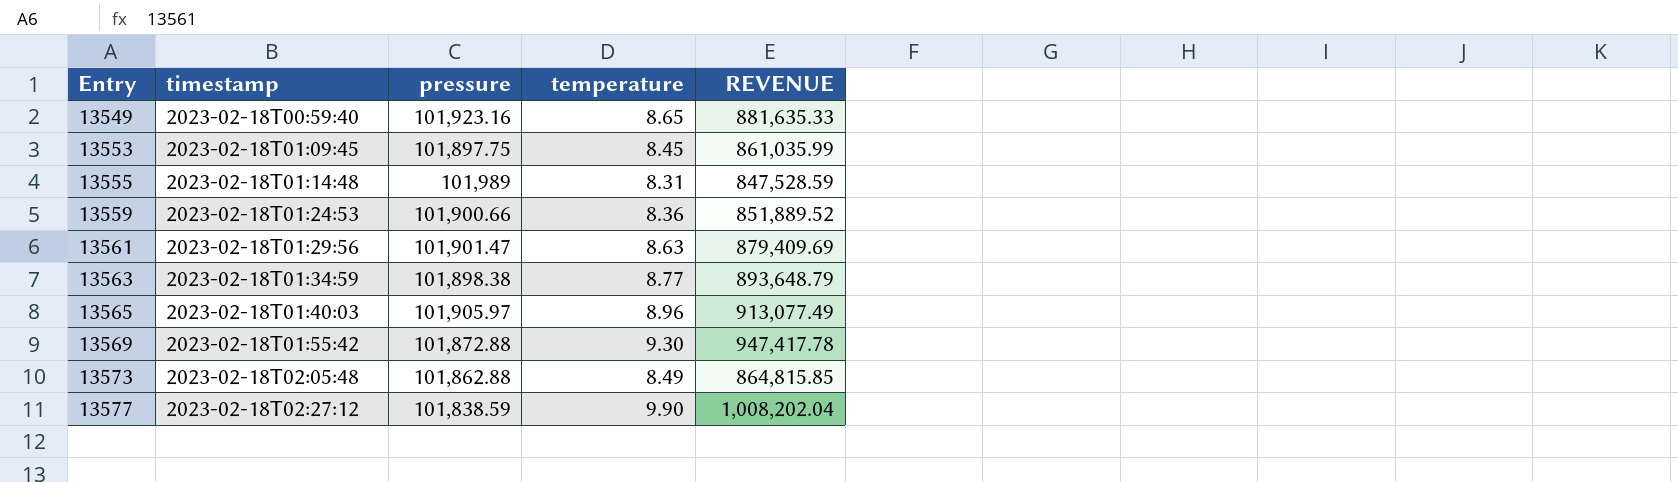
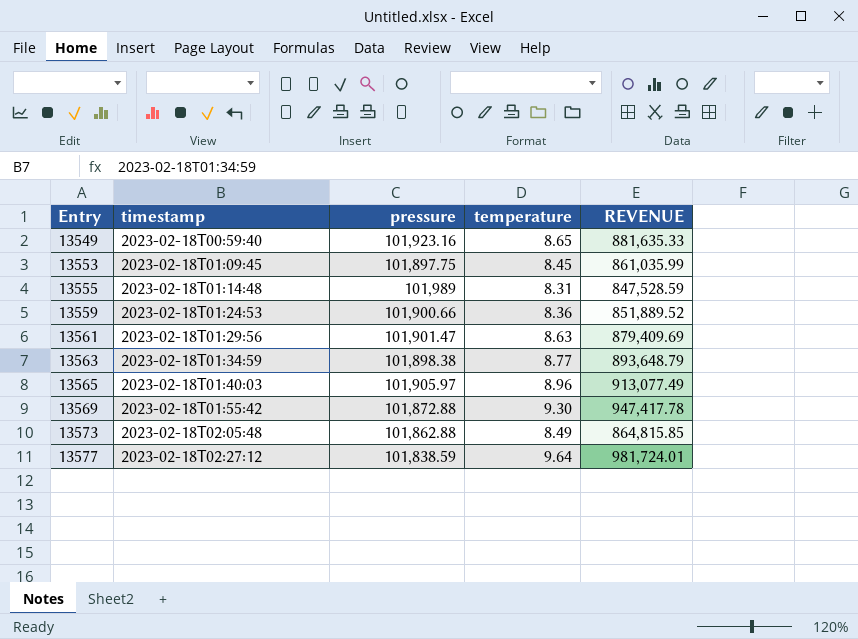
13577 | temperature: 9.90 -> 9.64
13577 | REVENUE: 1,008,202.04 -> 981,724.01

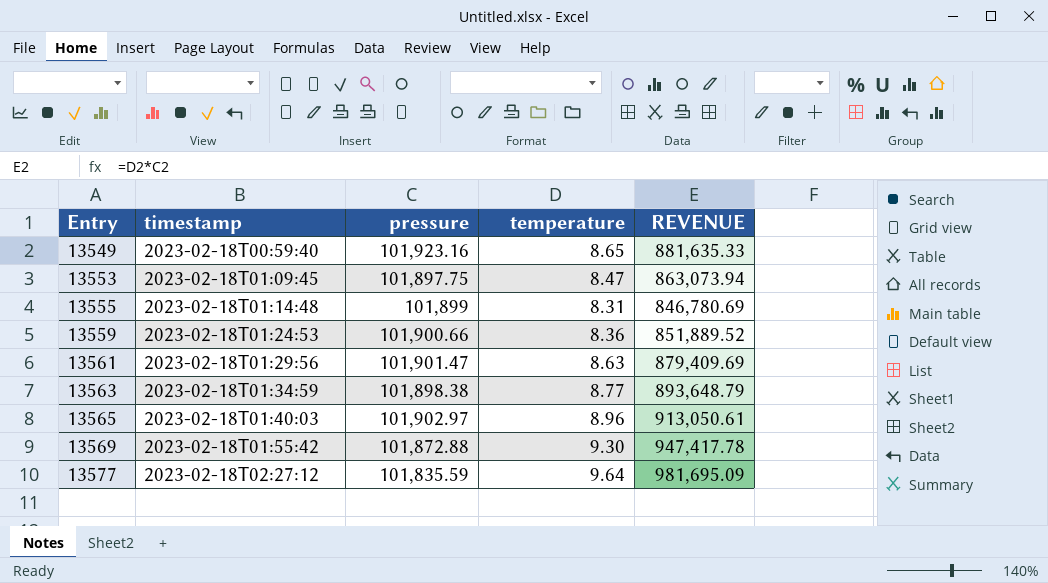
row 13573: 2023-02-18T02:05:48 | 101,862.88 | 8.49 | 864,815.85 -> none
13553 | temperature: 8.45 -> 8.47
13553 | REVENUE: 861,035.99 -> 863,073.94
13555 | pressure: 101,989 -> 101,899
13555 | REVENUE: 847,528.59 -> 846,780.69
13565 | pressure: 101,905.97 -> 101,902.97
13565 | REVENUE: 913,077.49 -> 913,050.61
13577 | pressure: 101,838.59 -> 101,835.59
13577 | REVENUE: 981,724.01 -> 981,695.09

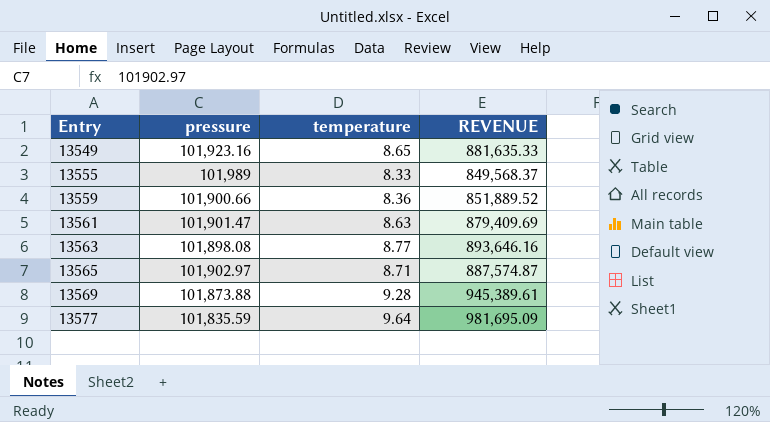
column timestamp | position: 2 -> none
row 13553: 2023-02-18T01:09:45 | 101,897.75 | 8.47 | 863,073.94 -> none
13555 | pressure: 101,899 -> 101,989
13555 | temperature: 8.31 -> 8.33
13555 | REVENUE: 846,780.69 -> 849,568.37
13563 | pressure: 101,898.38 -> 101,898.08
13563 | REVENUE: 893,648.79 -> 893,646.16
13565 | temperature: 8.96 -> 8.71
13565 | REVENUE: 913,050.61 -> 887,574.87
13569 | pressure: 101,872.88 -> 101,873.88
13569 | temperature: 9.30 -> 9.28
13569 | REVENUE: 947,417.78 -> 945,389.61

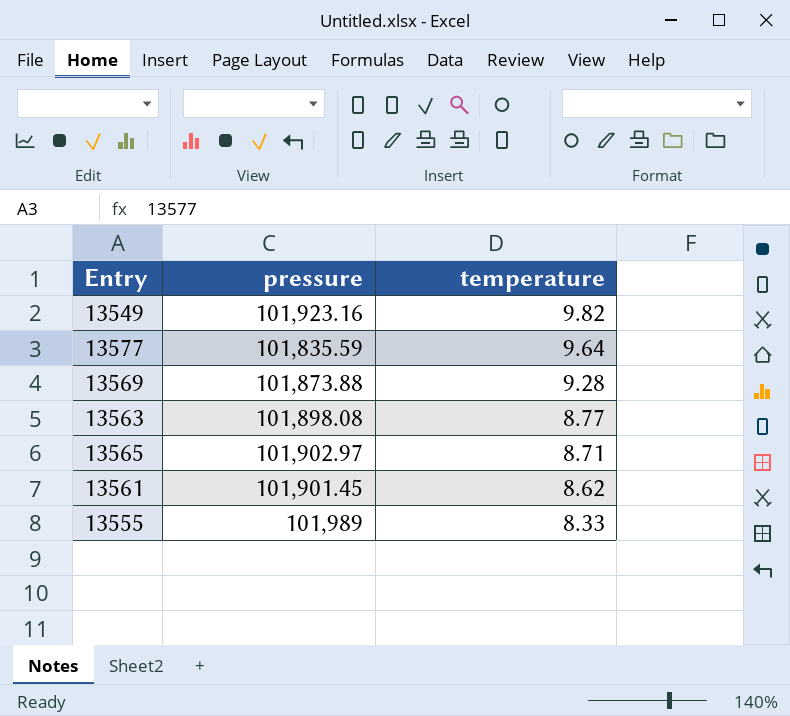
row order: Entry ascending -> temperature descending
column REVENUE | formula: [pressure] * [temperature] -> none
row 13559: 101,900.66 | 8.36 | 851,889.52 -> none
13549 | temperature: 8.65 -> 9.82
13561 | pressure: 101,901.47 -> 101,901.45
13561 | temperature: 8.63 -> 8.62

